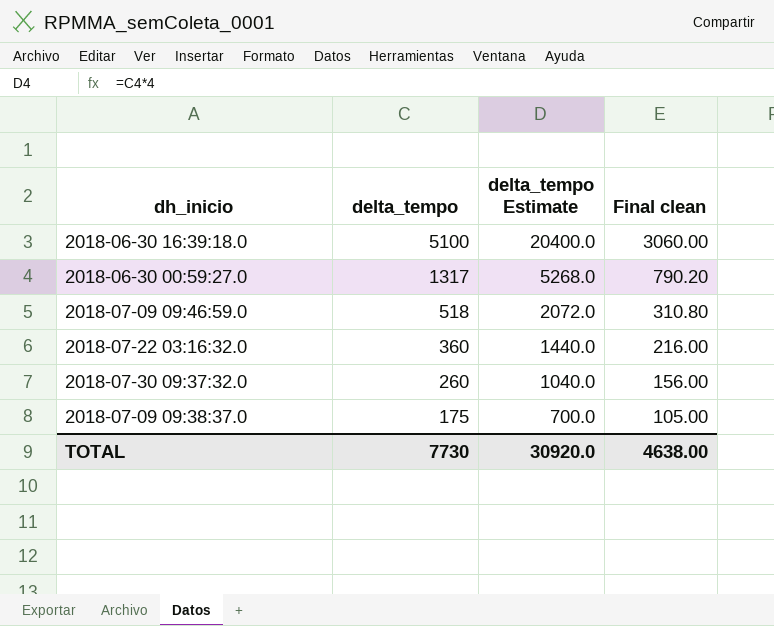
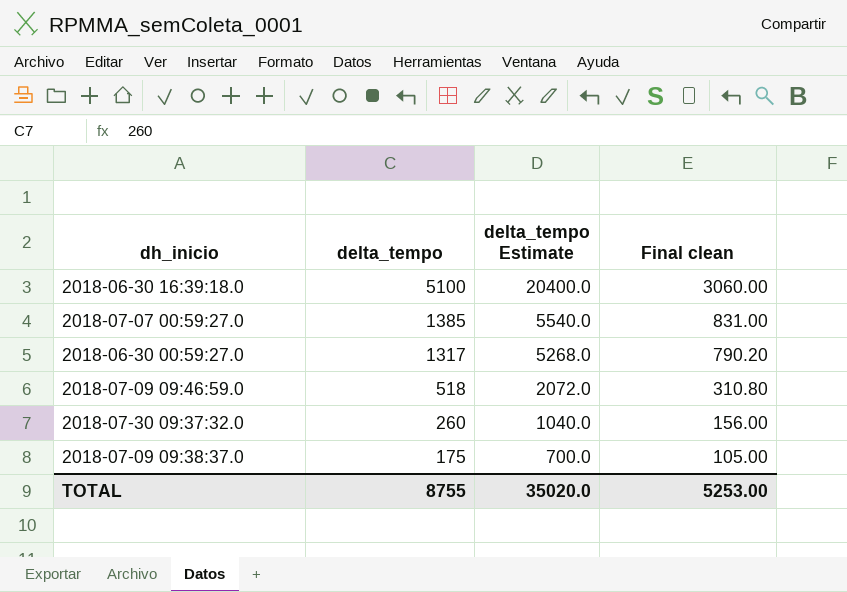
row 2018-07-22 03:16:32.0: 360 | 1440.0 | 216.00 -> none
row 2018-07-07 00:59:27.0: none -> 1385 | 5540.0 | 831.00
TOTAL | delta_tempo: 7730 -> 8755
TOTAL | delta_tempo Estimate: 30920.0 -> 35020.0
TOTAL | Final clean: 4638.00 -> 5253.00

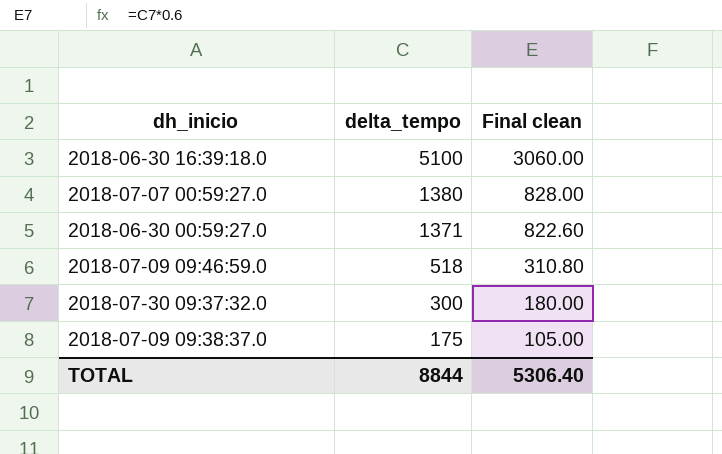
column delta_tempo Estimate | formula: [delta_tempo] * 4 -> none
2018-07-07 00:59:27.0 | delta_tempo: 1385 -> 1380
2018-07-07 00:59:27.0 | Final clean: 831.00 -> 828.00
2018-06-30 00:59:27.0 | delta_tempo: 1317 -> 1371
2018-06-30 00:59:27.0 | Final clean: 790.20 -> 822.60
2018-07-30 09:37:32.0 | delta_tempo: 260 -> 300
2018-07-30 09:37:32.0 | Final clean: 156.00 -> 180.00
TOTAL | delta_tempo: 8755 -> 8844
TOTAL | Final clean: 5253.00 -> 5306.40

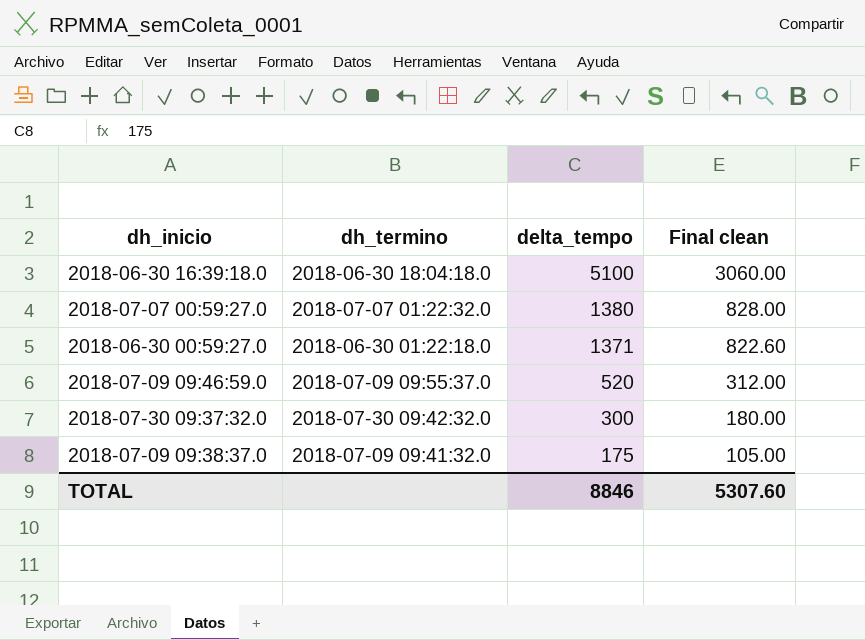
column dh_termino | position: none -> 2
2018-07-09 09:46:59.0 | delta_tempo: 518 -> 520
2018-07-09 09:46:59.0 | Final clean: 310.80 -> 312.00
TOTAL | delta_tempo: 8844 -> 8846
TOTAL | Final clean: 5306.40 -> 5307.60

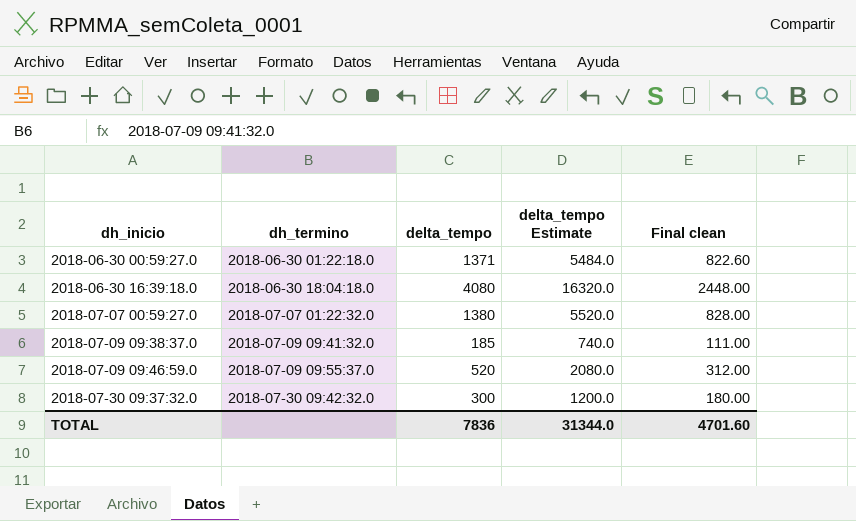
row order: delta_tempo descending -> dh_inicio ascending
column delta_tempo Estimate | formula: none -> [delta_tempo] * 4
2018-06-30 16:39:18.0 | delta_tempo: 5100 -> 4080
2018-06-30 16:39:18.0 | Final clean: 3060.00 -> 2448.00
2018-07-09 09:38:37.0 | delta_tempo: 175 -> 185
2018-07-09 09:38:37.0 | Final clean: 105.00 -> 111.00
TOTAL | delta_tempo: 8846 -> 7836
TOTAL | Final clean: 5307.60 -> 4701.60

